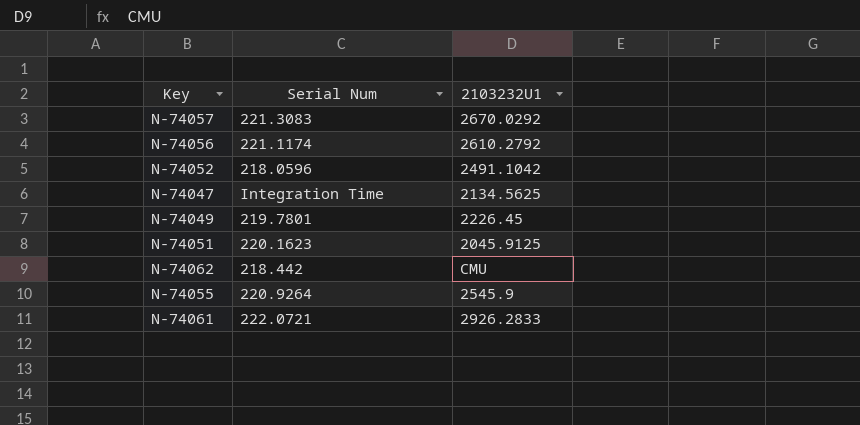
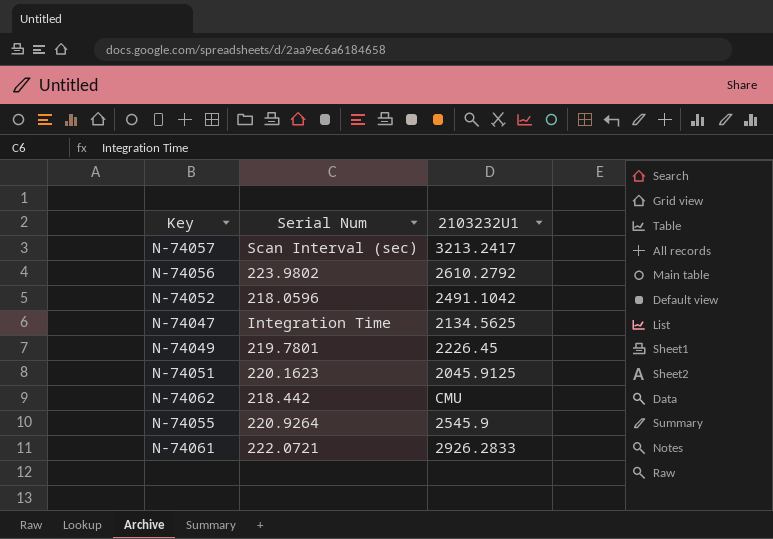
N-74057 | Serial Num: 221.3083 -> Scan Interval (sec)
N-74057 | 2103232U1: 2670.0292 -> 3213.2417
N-74056 | Serial Num: 221.1174 -> 223.9802

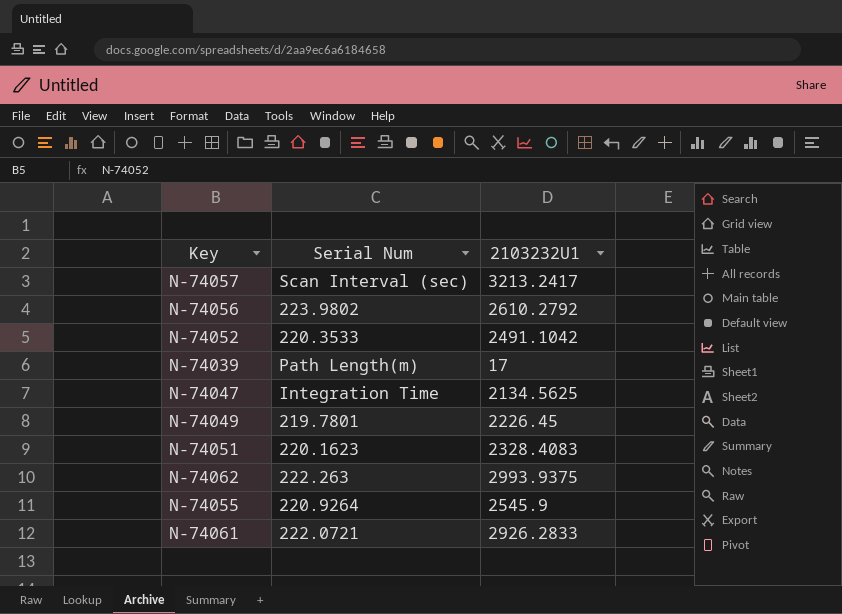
N-74052 | Serial Num: 218.0596 -> 220.3533
row N-74039: none -> Path Length(m) | 17
N-74051 | 2103232U1: 2045.9125 -> 2328.4083
N-74062 | Serial Num: 218.442 -> 222.263
N-74062 | 2103232U1: CMU -> 2993.9375

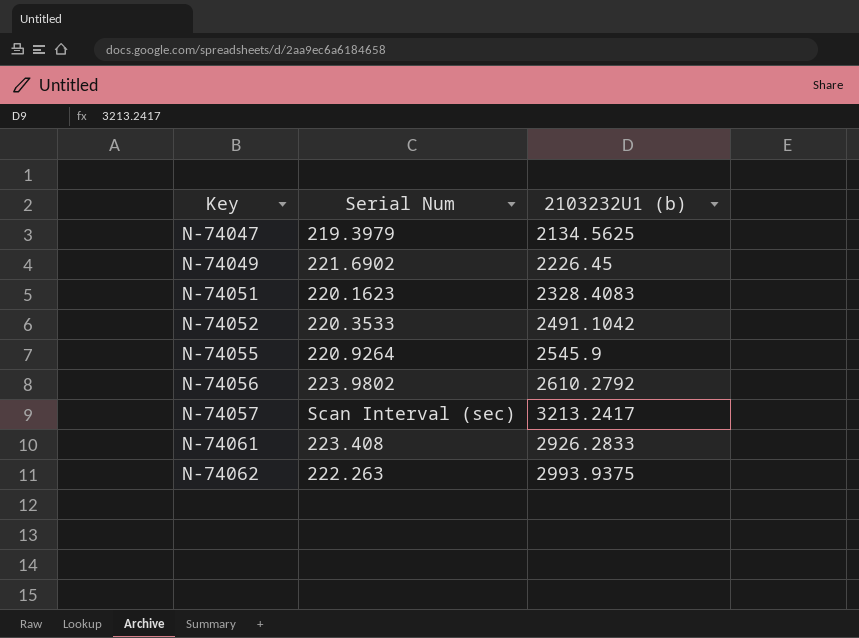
row order: none -> Key ascending
column name: 2103232U1 -> 2103232U1 (b)
row N-74039: Path Length(m) | 17 -> none
N-74047 | Serial Num: Integration Time -> 219.3979
N-74049 | Serial Num: 219.7801 -> 221.6902
N-74061 | Serial Num: 222.0721 -> 223.408

